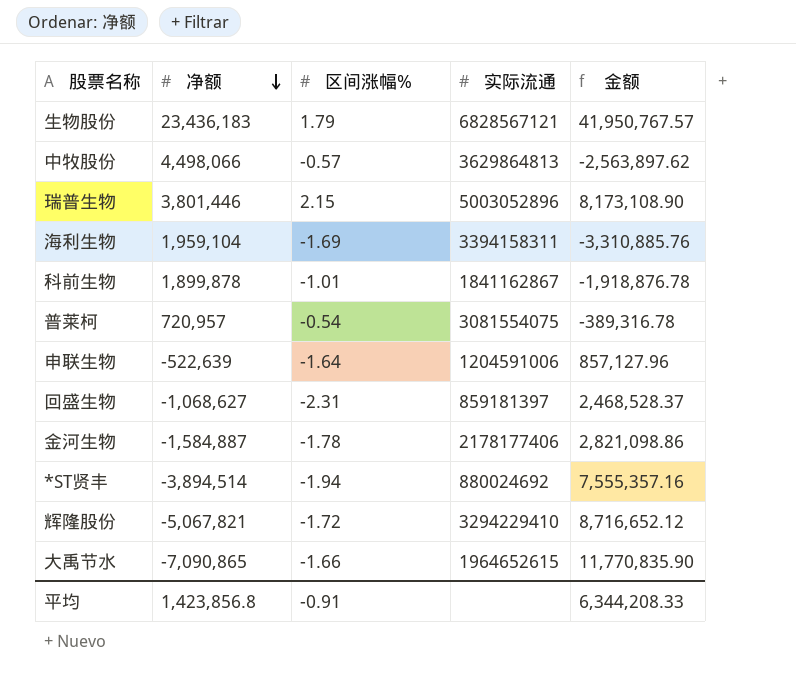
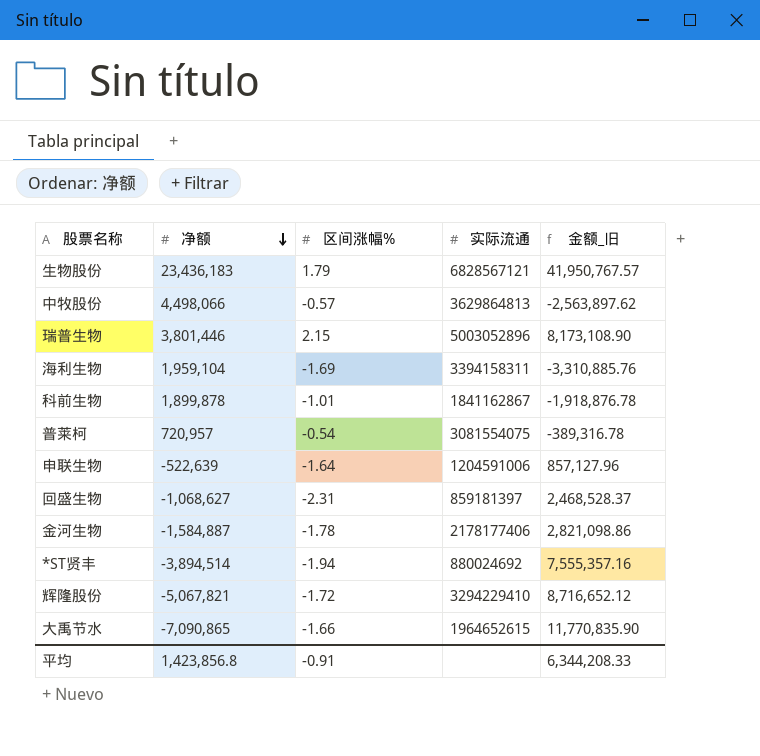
column name: 金额 -> 金额_旧

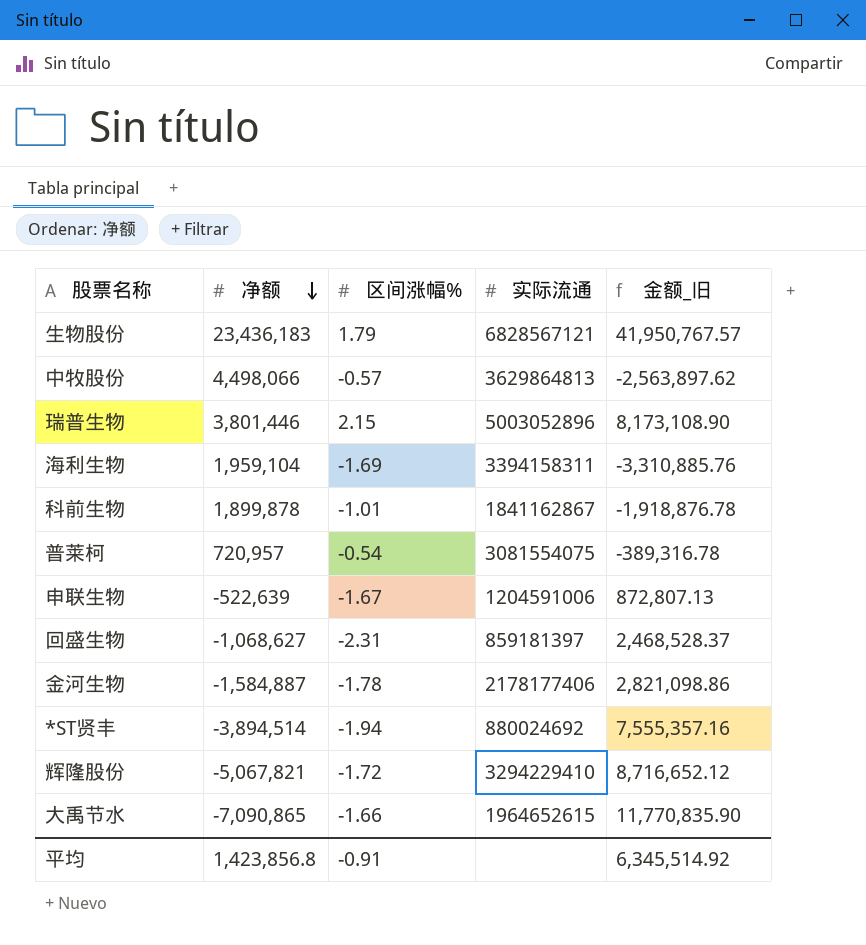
申联生物 | 区间涨幅%: -1.64 -> -1.67
申联生物 | 金额_旧: 857,127.96 -> 872,807.13
平均 | 金额_旧: 6,344,208.33 -> 6,345,514.92

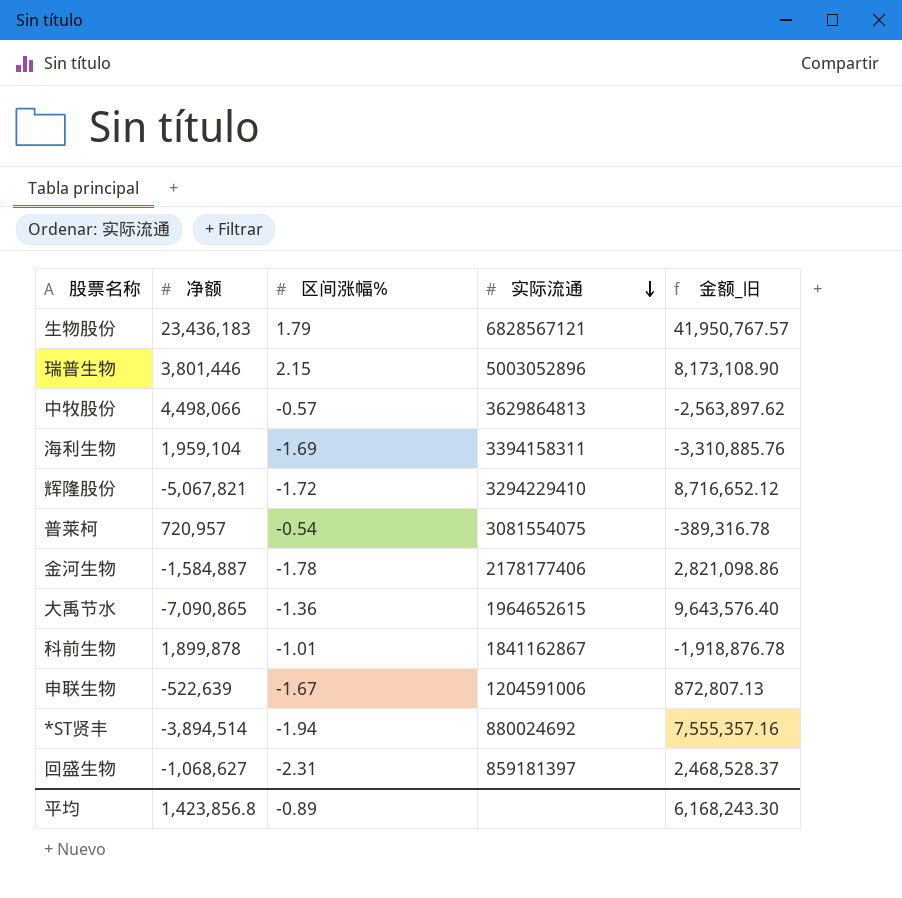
row order: 净额 descending -> 实际流通 descending
大禹节水 | 区间涨幅%: -1.66 -> -1.36
大禹节水 | 金额_旧: 11,770,835.90 -> 9,643,576.40
平均 | 区间涨幅%: -0.91 -> -0.89
平均 | 金额_旧: 6,345,514.92 -> 6,168,243.30

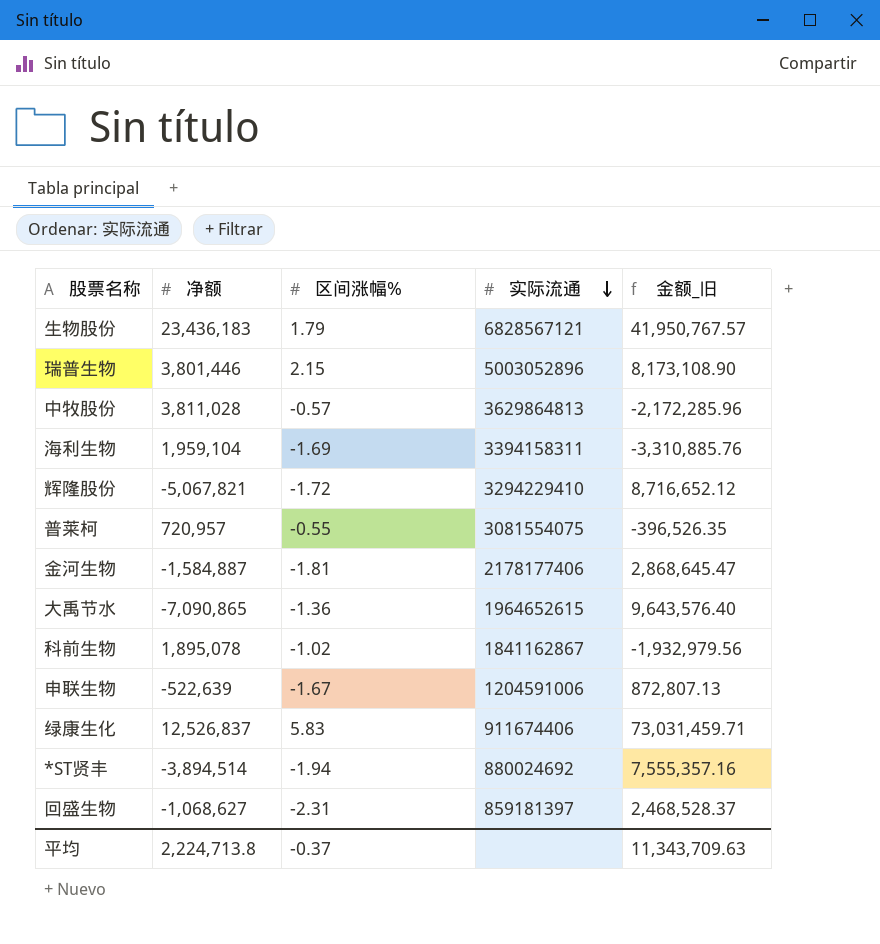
中牧股份 | 净额: 4,498,066 -> 3,811,028
中牧股份 | 金额_旧: -2,563,897.62 -> -2,172,285.96
普莱柯 | 区间涨幅%: -0.54 -> -0.55
普莱柯 | 金额_旧: -389,316.78 -> -396,526.35
金河生物 | 区间涨幅%: -1.78 -> -1.81
金河生物 | 金额_旧: 2,821,098.86 -> 2,868,645.47
科前生物 | 净额: 1,899,878 -> 1,895,078
科前生物 | 区间涨幅%: -1.01 -> -1.02
科前生物 | 金额_旧: -1,918,876.78 -> -1,932,979.56
row 绿康生化: none -> 12,526,837 | 5.83 | 911674406 | 73,031,459.71
平均 | 净额: 1,423,856.8 -> 2,224,713.8
平均 | 区间涨幅%: -0.89 -> -0.37
平均 | 金额_旧: 6,168,243.30 -> 11,343,709.63

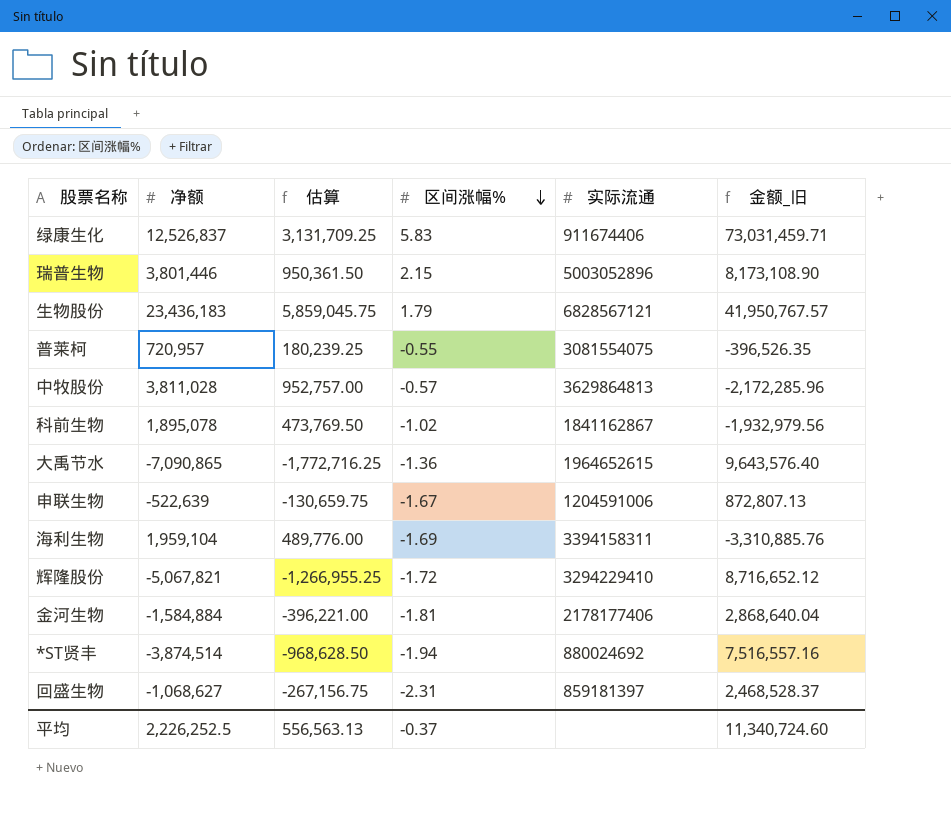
row order: 实际流通 descending -> 区间涨幅% descending
column 估算 | formula: none -> [净额] * 0.25
金河生物 | 净额: -1,584,887 -> -1,584,884
金河生物 | 金额_旧: 2,868,645.47 -> 2,868,640.04
*ST贤丰 | 净额: -3,894,514 -> -3,874,514
*ST贤丰 | 金额_旧: 7,555,357.16 -> 7,516,557.16
平均 | 净额: 2,224,713.8 -> 2,226,252.5
平均 | 金额_旧: 11,343,709.63 -> 11,340,724.60

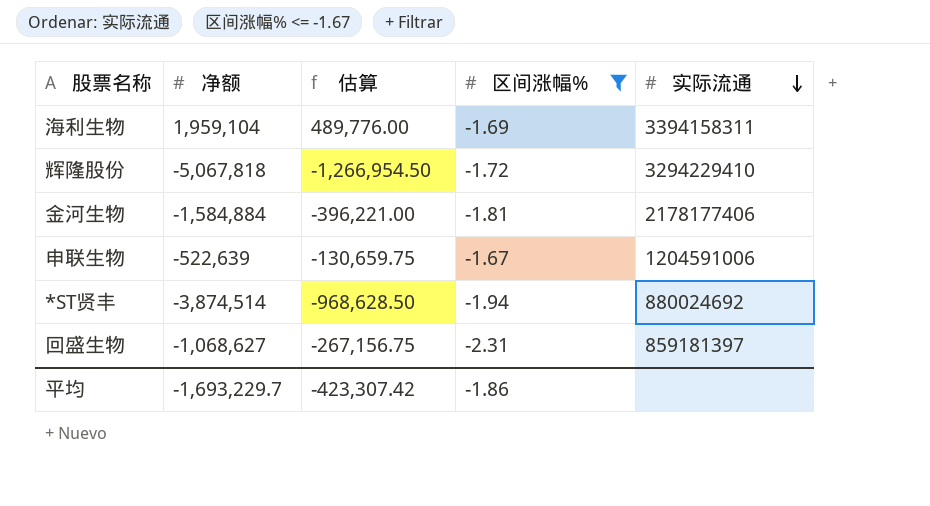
filter: none -> 区间涨幅% <= -1.67
row order: 区间涨幅% descending -> 实际流通 descending
column 金额_旧 | formula: [净额] * [区间涨幅%] -> none
辉隆股份 | 净额: -5,067,821 -> -5,067,818
辉隆股份 | 估算: -1,266,955.25 -> -1,266,954.50
平均 | 净额: 2,226,252.5 -> -1,693,229.7
平均 | 估算: 556,563.13 -> -423,307.42
平均 | 区间涨幅%: -0.37 -> -1.86

